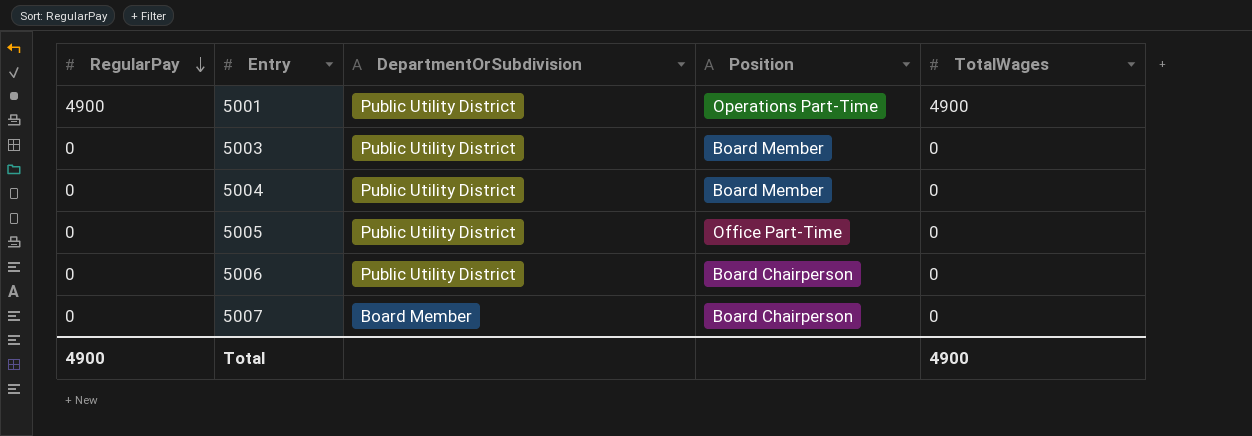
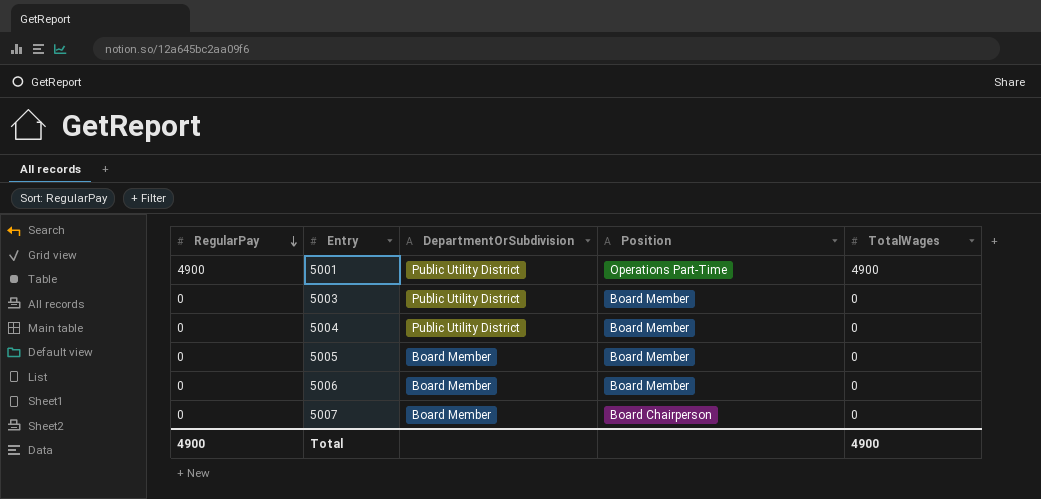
5005 | DepartmentOrSubdivision: Public Utility District -> Board Member
5005 | Position: Office Part-Time -> Board Member
5006 | DepartmentOrSubdivision: Public Utility District -> Board Member
5006 | Position: Board Chairperson -> Board Member

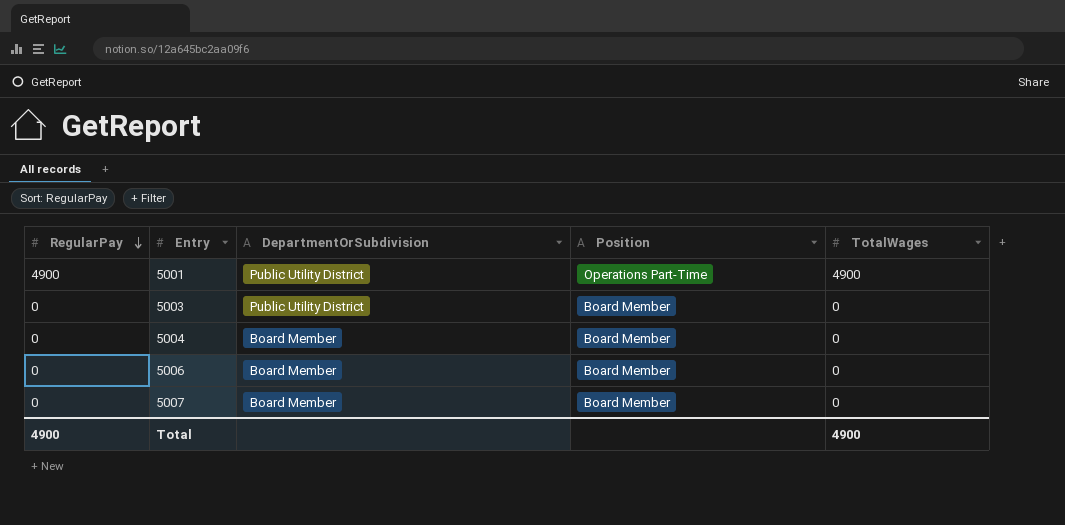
row 5005: 0 | Board Member | Board Member | 0 -> none
5004 | DepartmentOrSubdivision: Public Utility District -> Board Member
5007 | Position: Board Chairperson -> Board Member

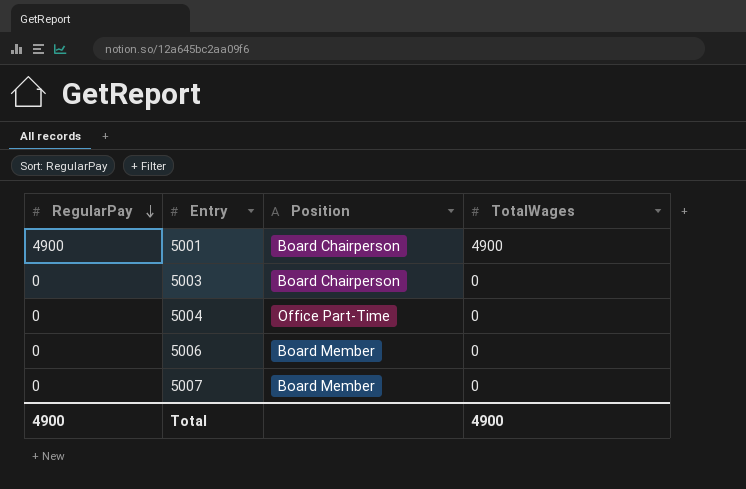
column DepartmentOrSubdivision | position: 3 -> none
5001 | Position: Operations Part-Time -> Board Chairperson
5003 | Position: Board Member -> Board Chairperson
5004 | Position: Board Member -> Office Part-Time

